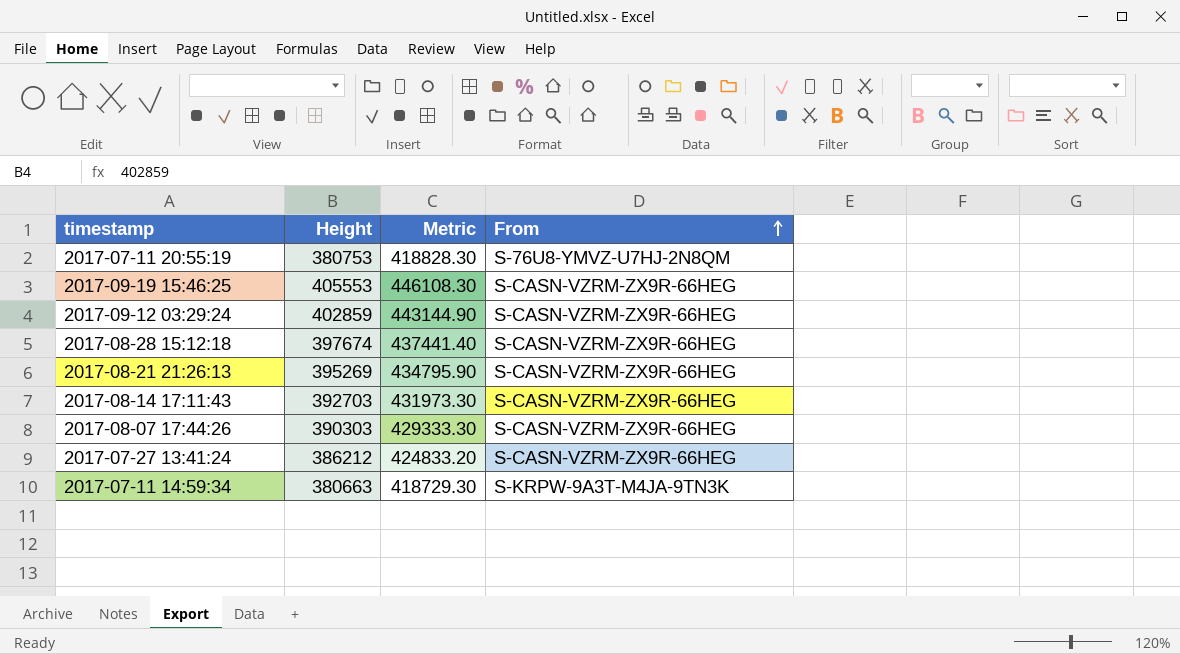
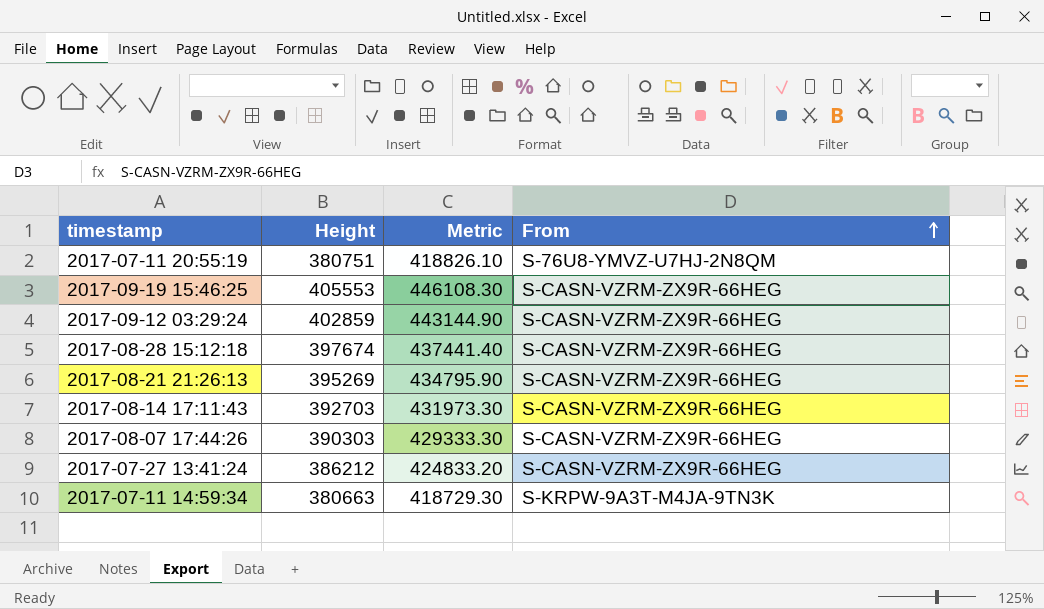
2017-07-11 20:55:19 | Height: 380753 -> 380751
2017-07-11 20:55:19 | Metric: 418828.30 -> 418826.10

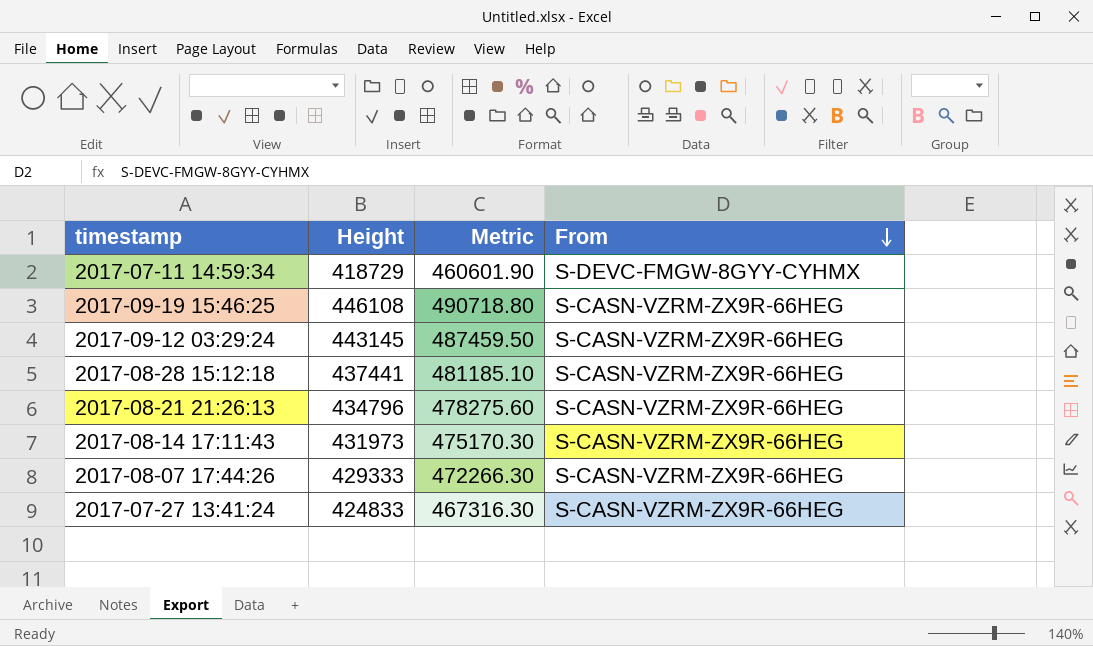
row order: From ascending -> From descending
row 2017-07-11 20:55:19: 380751 | 418826.10 | S-76U8-YMVZ-U7HJ-2N8QM -> none
2017-07-11 14:59:34 | Height: 380663 -> 418729
2017-07-11 14:59:34 | Metric: 418729.30 -> 460601.90
2017-07-11 14:59:34 | From: S-KRPW-9A3T-M4JA-9TN3K -> S-DEVC-FMGW-8GYY-CYHMX
2017-09-19 15:46:25 | Height: 405553 -> 446108
2017-09-19 15:46:25 | Metric: 446108.30 -> 490718.80
2017-09-12 03:29:24 | Height: 402859 -> 443145
2017-09-12 03:29:24 | Metric: 443144.90 -> 487459.50
2017-08-28 15:12:18 | Height: 397674 -> 437441
2017-08-28 15:12:18 | Metric: 437441.40 -> 481185.10
2017-08-21 21:26:13 | Height: 395269 -> 434796
2017-08-21 21:26:13 | Metric: 434795.90 -> 478275.60
2017-08-14 17:11:43 | Height: 392703 -> 431973
2017-08-14 17:11:43 | Metric: 431973.30 -> 475170.30
2017-08-07 17:44:26 | Height: 390303 -> 429333
2017-08-07 17:44:26 | Metric: 429333.30 -> 472266.30
2017-07-27 13:41:24 | Height: 386212 -> 424833
2017-07-27 13:41:24 | Metric: 424833.20 -> 467316.30

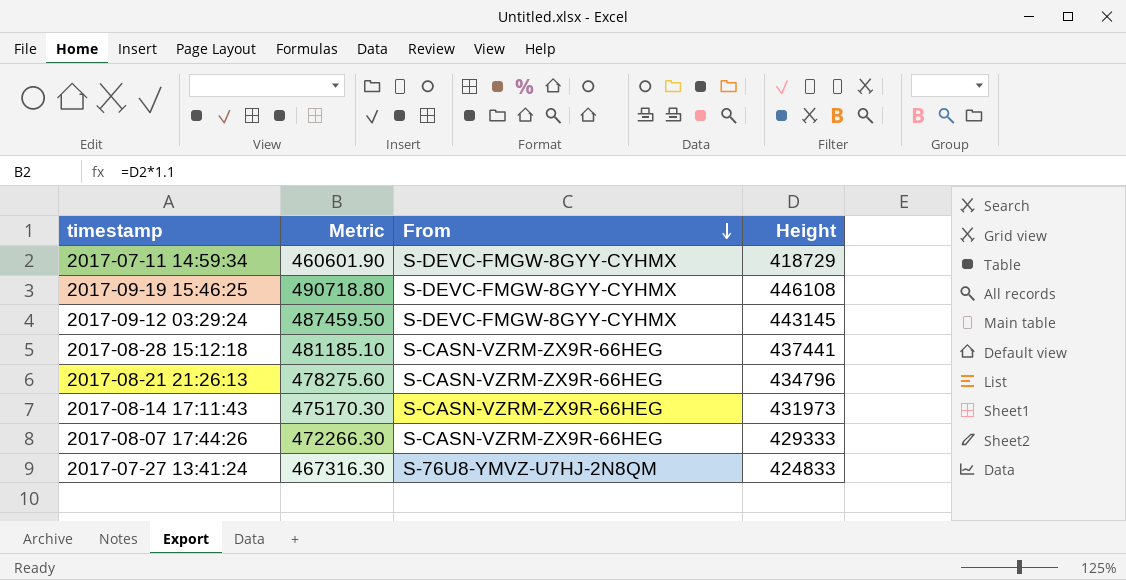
column Height | position: 2 -> 4
2017-09-19 15:46:25 | From: S-CASN-VZRM-ZX9R-66HEG -> S-DEVC-FMGW-8GYY-CYHMX
2017-09-12 03:29:24 | From: S-CASN-VZRM-ZX9R-66HEG -> S-DEVC-FMGW-8GYY-CYHMX
2017-07-27 13:41:24 | From: S-CASN-VZRM-ZX9R-66HEG -> S-76U8-YMVZ-U7HJ-2N8QM

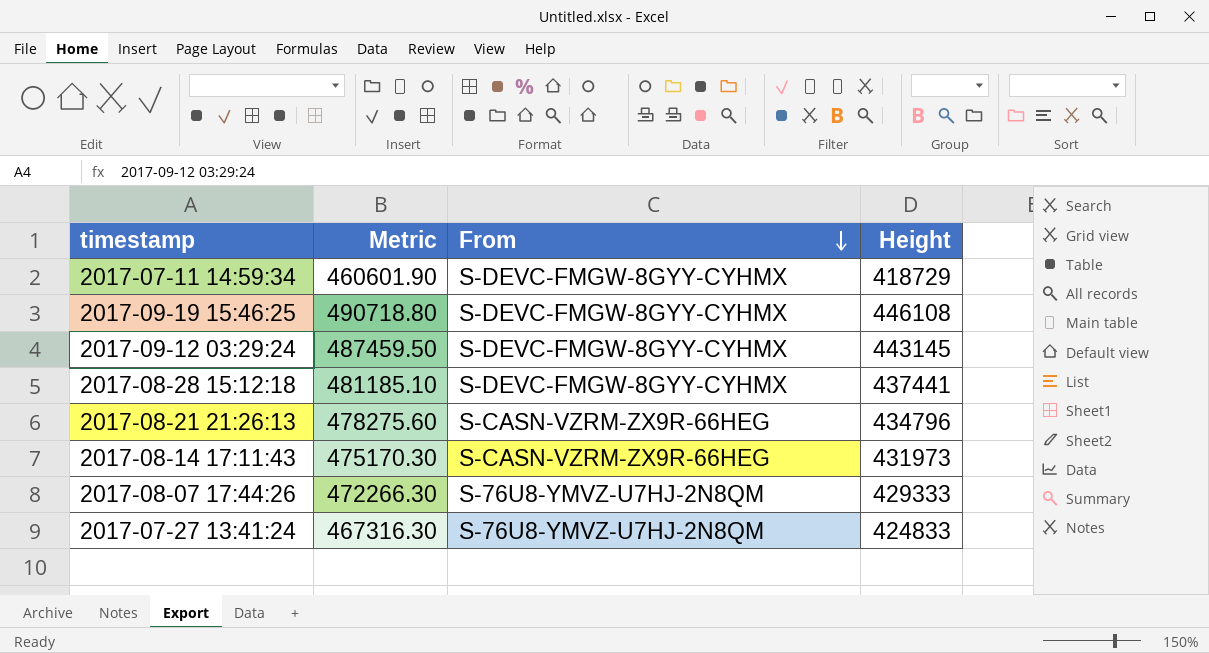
2017-08-28 15:12:18 | From: S-CASN-VZRM-ZX9R-66HEG -> S-DEVC-FMGW-8GYY-CYHMX
2017-08-07 17:44:26 | From: S-CASN-VZRM-ZX9R-66HEG -> S-76U8-YMVZ-U7HJ-2N8QM

